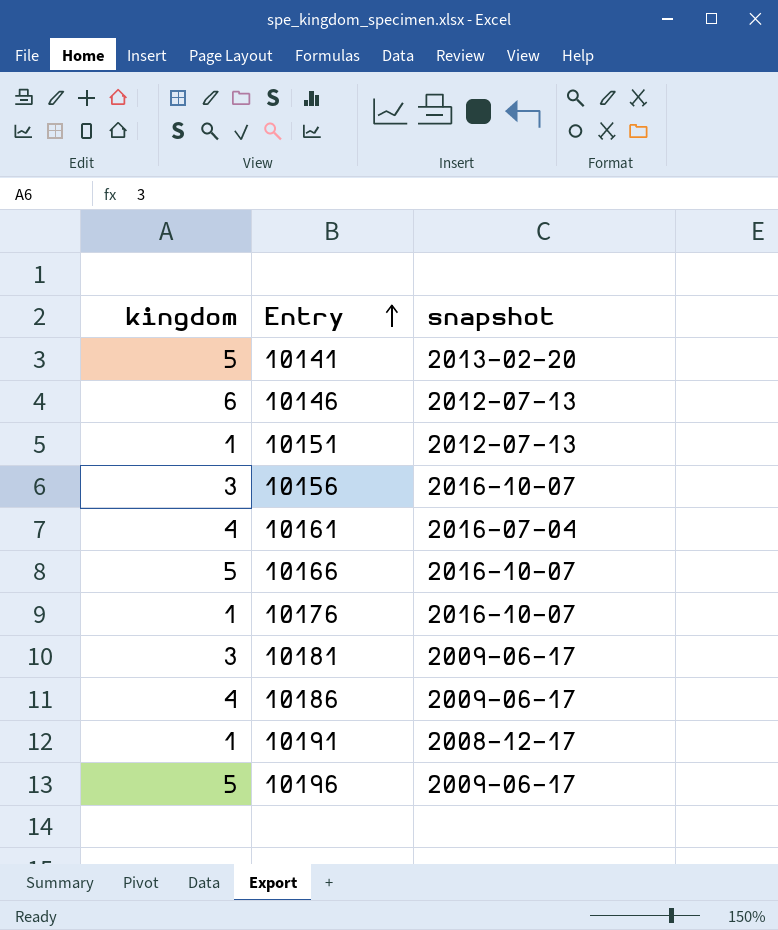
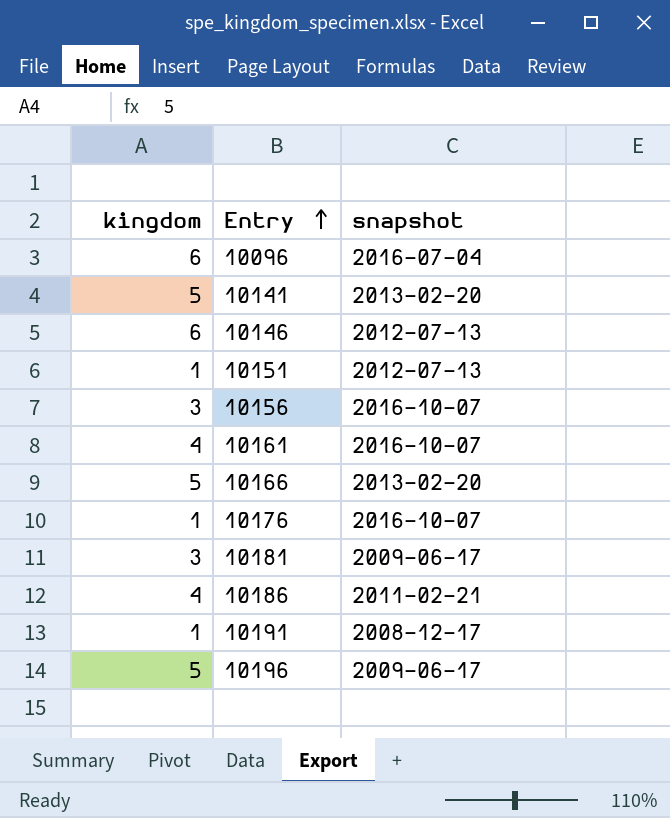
row 10096: none -> 6 | 2016-07-04
10161 | snapshot: 2016-07-04 -> 2016-10-07
10166 | snapshot: 2016-10-07 -> 2013-02-20
10186 | snapshot: 2009-06-17 -> 2011-02-21

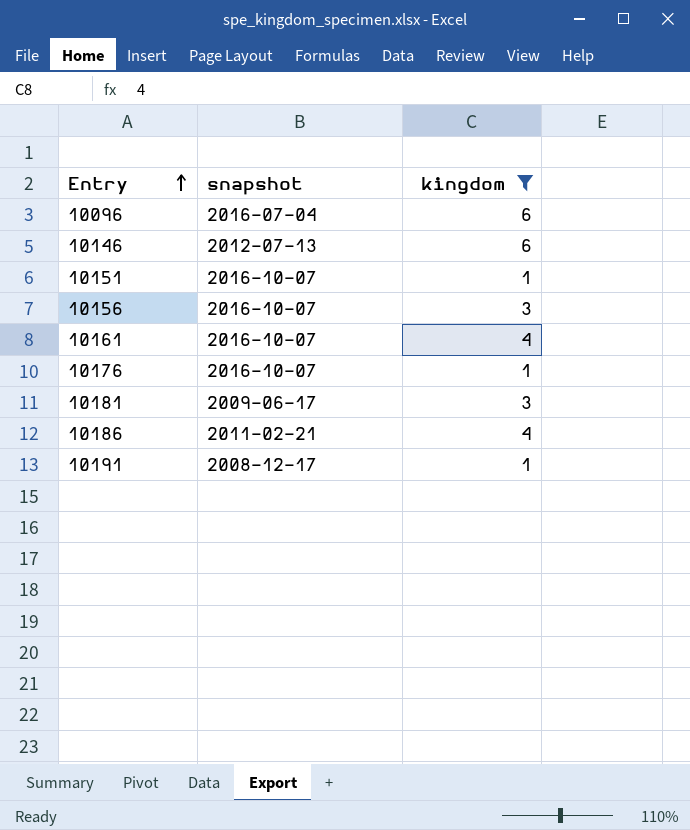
filter: none -> kingdom != 5
column kingdom | position: 1 -> 3
10151 | snapshot: 2012-07-13 -> 2016-10-07

